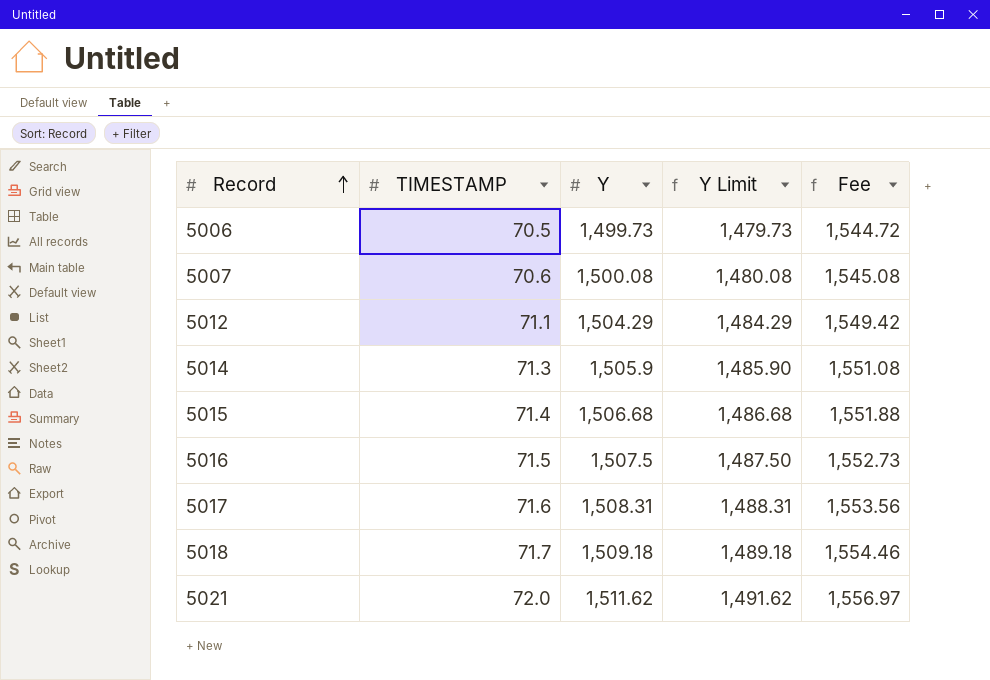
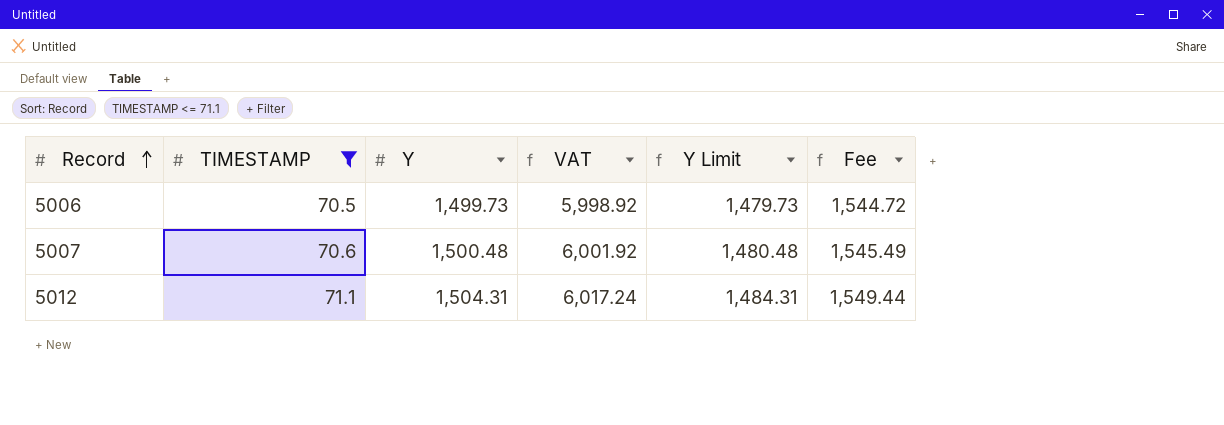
filter: none -> TIMESTAMP <= 71.1
column VAT | formula: none -> [Y] * 4
5007 | Y: 1,500.08 -> 1,500.48
5007 | Y Limit: 1,480.08 -> 1,480.48
5007 | Fee: 1,545.08 -> 1,545.49
5012 | Y: 1,504.29 -> 1,504.31
5012 | Y Limit: 1,484.29 -> 1,484.31
5012 | Fee: 1,549.42 -> 1,549.44

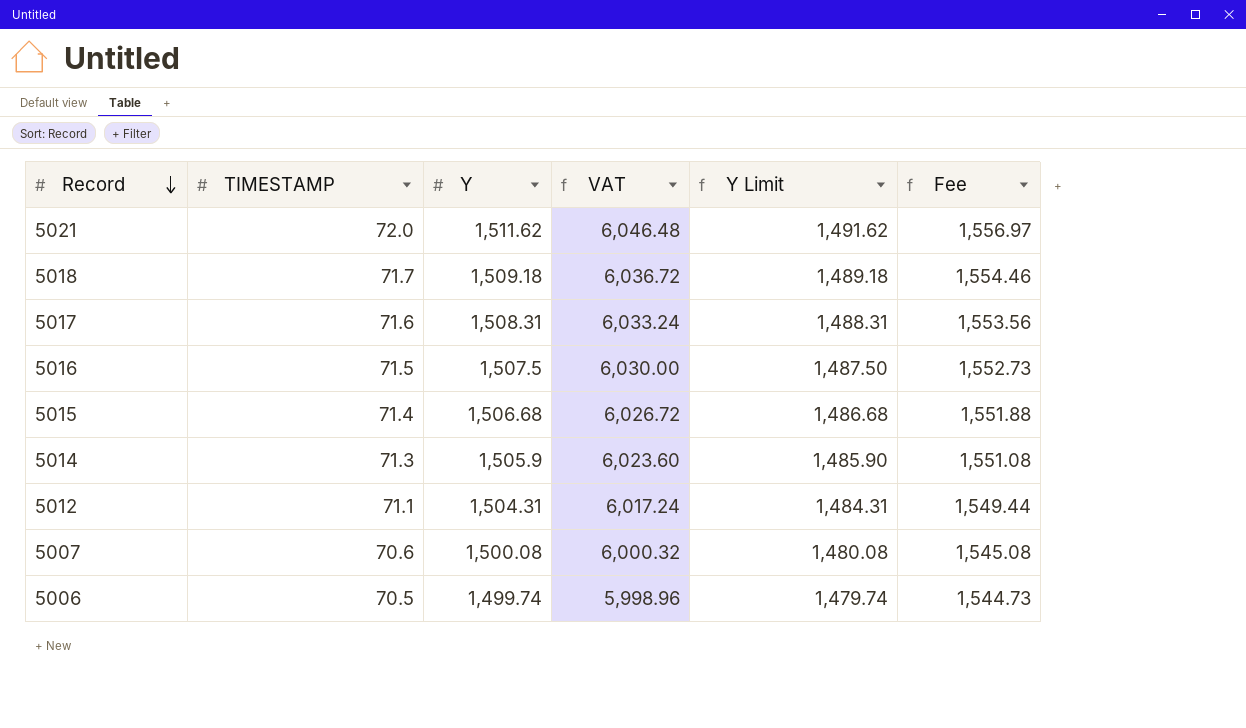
filter: TIMESTAMP <= 71.1 -> none
row order: Record ascending -> Record descending
5007 | Y: 1,500.48 -> 1,500.08
5007 | VAT: 6,001.92 -> 6,000.32
5007 | Y Limit: 1,480.48 -> 1,480.08
5007 | Fee: 1,545.49 -> 1,545.08
5006 | Y: 1,499.73 -> 1,499.74
5006 | VAT: 5,998.92 -> 5,998.96
5006 | Y Limit: 1,479.73 -> 1,479.74
5006 | Fee: 1,544.72 -> 1,544.73

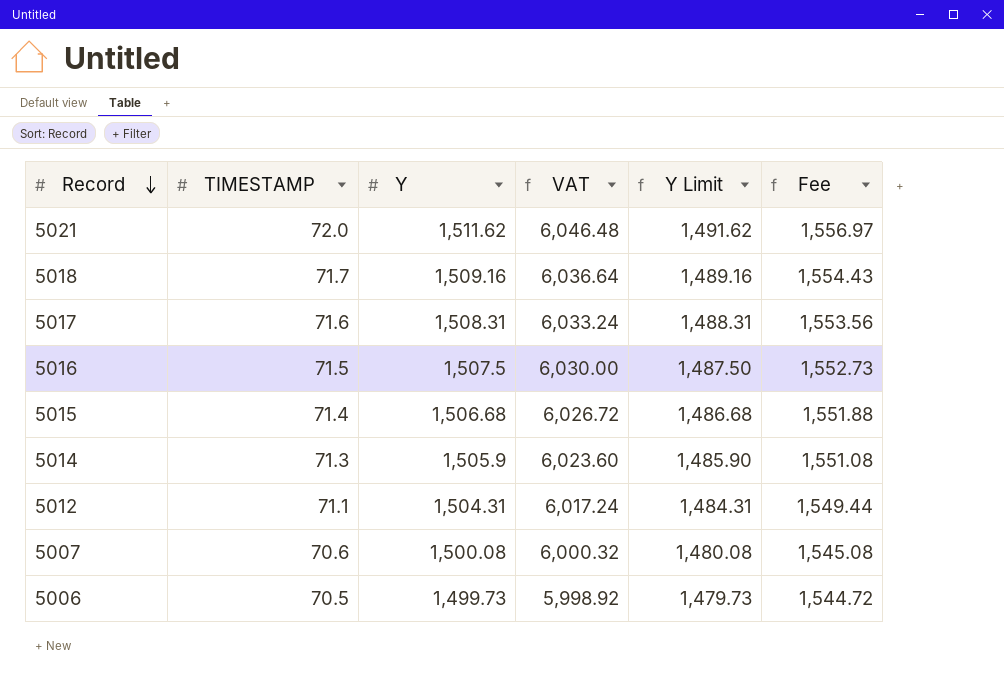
5018 | Y: 1,509.18 -> 1,509.16
5018 | VAT: 6,036.72 -> 6,036.64
5018 | Y Limit: 1,489.18 -> 1,489.16
5018 | Fee: 1,554.46 -> 1,554.43
5006 | Y: 1,499.74 -> 1,499.73
5006 | VAT: 5,998.96 -> 5,998.92
5006 | Y Limit: 1,479.74 -> 1,479.73
5006 | Fee: 1,544.73 -> 1,544.72

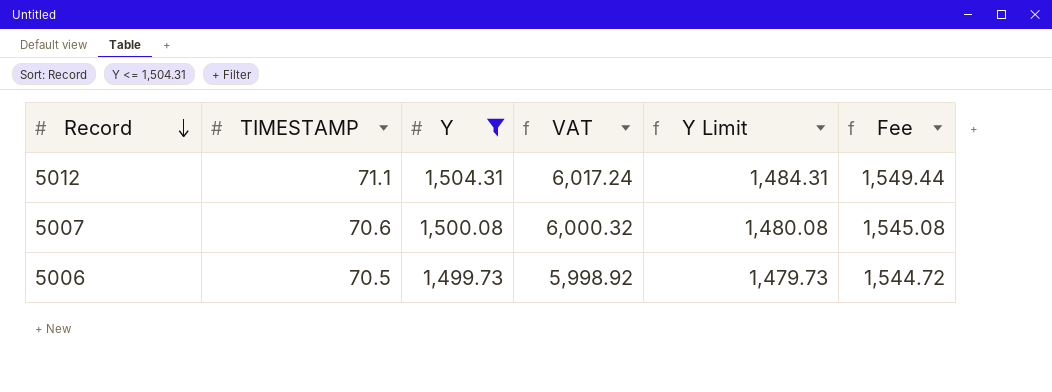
filter: none -> Y <= 1,504.31

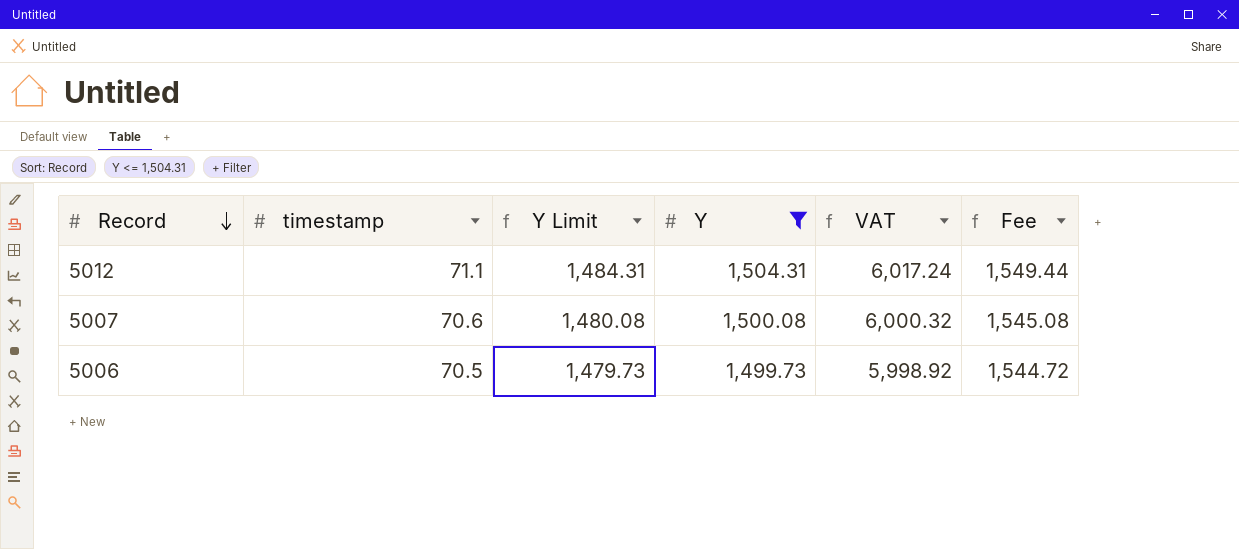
column name: TIMESTAMP -> timestamp
column Y Limit | position: 5 -> 3

